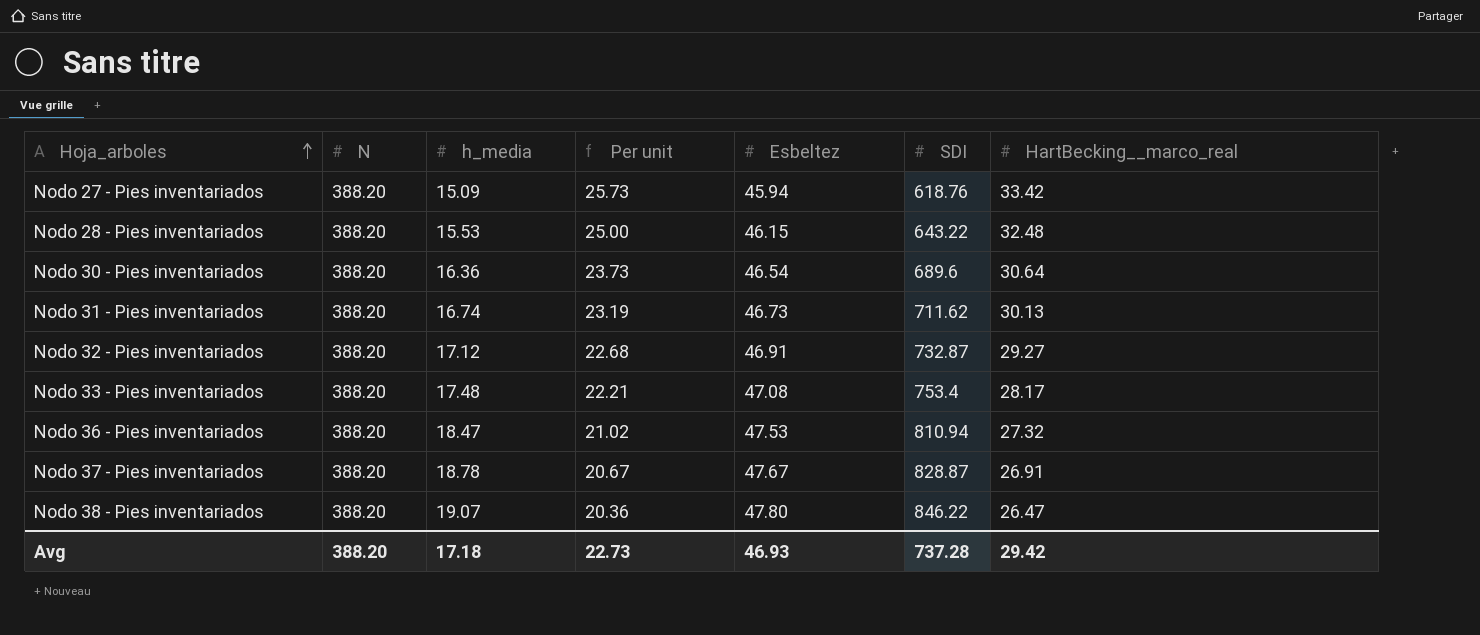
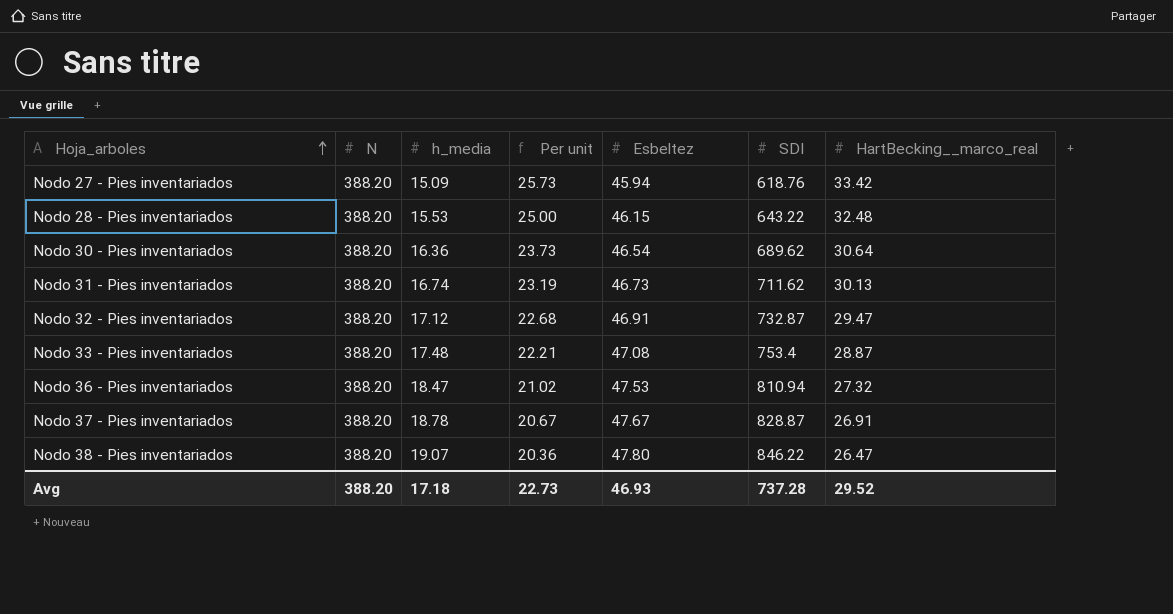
Nodo 30 - Pies inventariados | SDI: 689.6 -> 689.62
Nodo 32 - Pies inventariados | HartBecking__marco_real: 29.27 -> 29.47
Nodo 33 - Pies inventariados | HartBecking__marco_real: 28.17 -> 28.87
Avg | HartBecking__marco_real: 29.42 -> 29.52

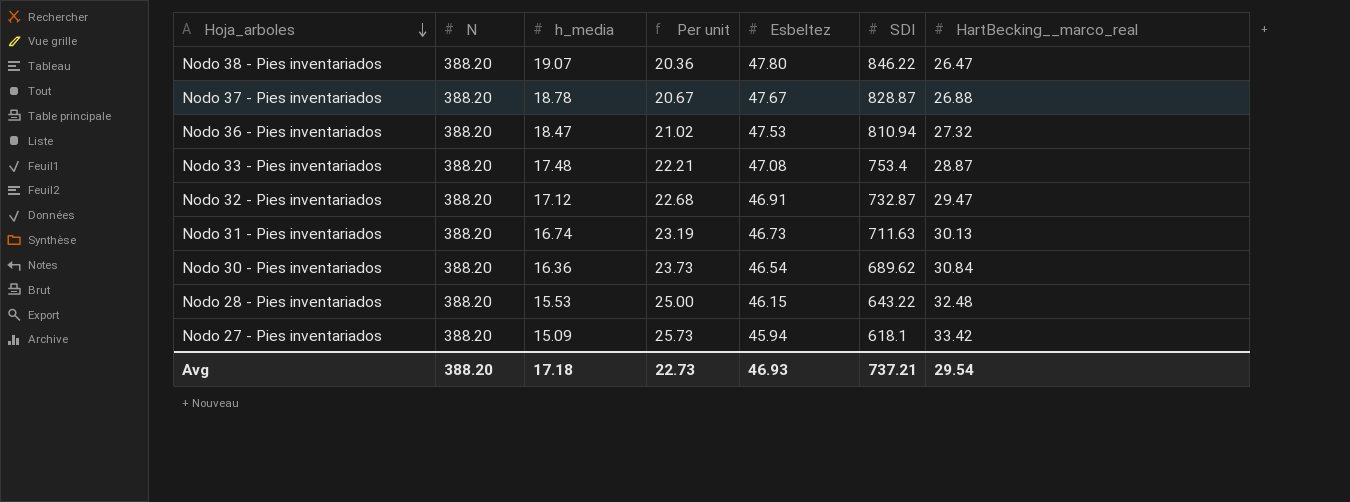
row order: Hoja_arboles ascending -> Hoja_arboles descending
Nodo 37 - Pies inventariados | HartBecking__marco_real: 26.91 -> 26.88
Nodo 31 - Pies inventariados | SDI: 711.62 -> 711.63
Nodo 30 - Pies inventariados | HartBecking__marco_real: 30.64 -> 30.84
Nodo 27 - Pies inventariados | SDI: 618.76 -> 618.1
Avg | SDI: 737.28 -> 737.21
Avg | HartBecking__marco_real: 29.52 -> 29.54

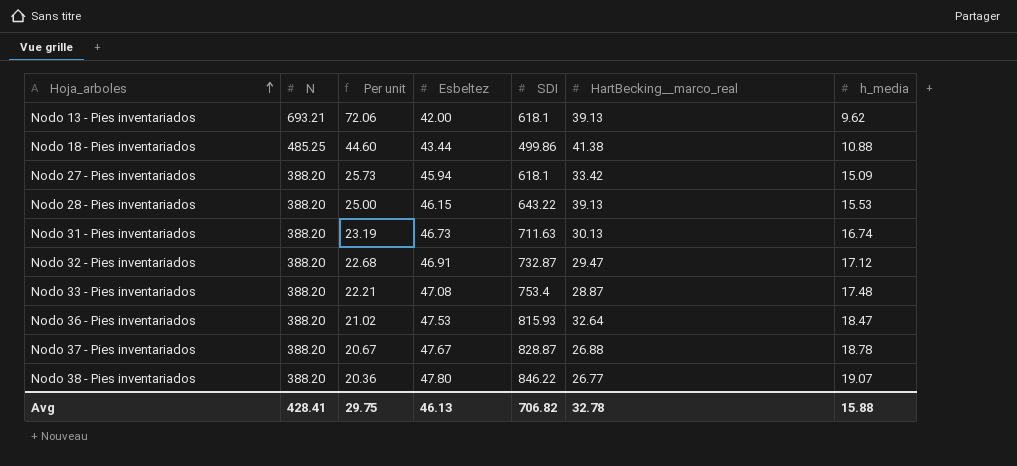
row order: Hoja_arboles descending -> Hoja_arboles ascending
column h_media | position: 3 -> 7
row Nodo 30 - Pies inventariados: 388.20 | 16.36 | 23.73 | 46.54 | 689.62 | 30.84 -> none
row Nodo 13 - Pies inventariados: none -> 693.21 | 72.06 | 42.00 | 618.1 | 39.13 | 9.62
row Nodo 18 - Pies inventariados: none -> 485.25 | 44.60 | 43.44 | 499.86 | 41.38 | 10.88
Nodo 28 - Pies inventariados | HartBecking__marco_real: 32.48 -> 39.13
Nodo 36 - Pies inventariados | SDI: 810.94 -> 815.93
Nodo 36 - Pies inventariados | HartBecking__marco_real: 27.32 -> 32.64
Nodo 38 - Pies inventariados | HartBecking__marco_real: 26.47 -> 26.77
Avg | N: 388.20 -> 428.41
Avg | Per unit: 22.73 -> 29.75
Avg | Esbeltez: 46.93 -> 46.13
Avg | SDI: 737.21 -> 706.82
Avg | HartBecking__marco_real: 29.54 -> 32.78
Avg | h_media: 17.18 -> 15.88

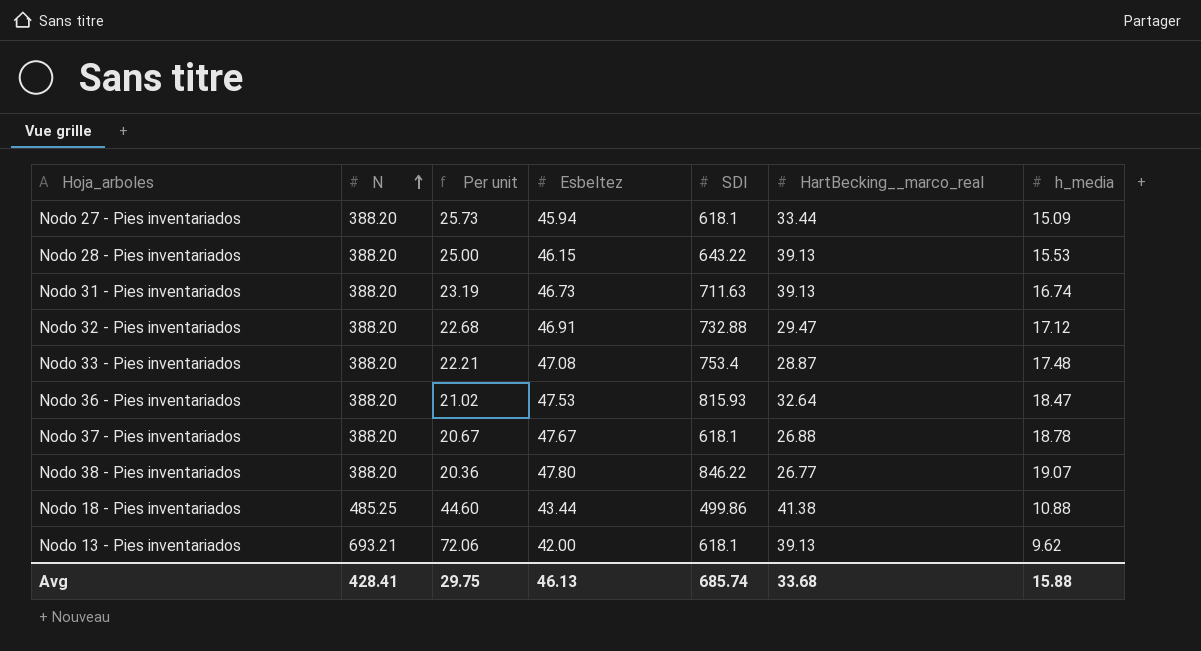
row order: Hoja_arboles ascending -> N ascending
Nodo 27 - Pies inventariados | HartBecking__marco_real: 33.42 -> 33.44
Nodo 31 - Pies inventariados | HartBecking__marco_real: 30.13 -> 39.13
Nodo 32 - Pies inventariados | SDI: 732.87 -> 732.88
Nodo 37 - Pies inventariados | SDI: 828.87 -> 618.1
Avg | SDI: 706.82 -> 685.74
Avg | HartBecking__marco_real: 32.78 -> 33.68

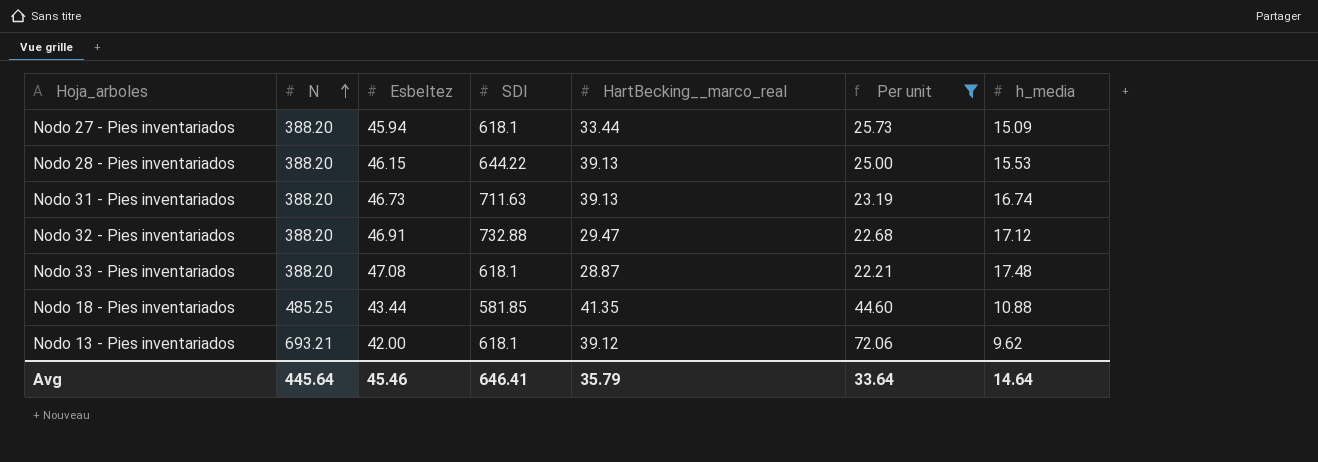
filter: none -> Per unit >= 22.21
column Per unit | position: 3 -> 6
Nodo 28 - Pies inventariados | SDI: 643.22 -> 644.22
Nodo 33 - Pies inventariados | SDI: 753.4 -> 618.1
Nodo 18 - Pies inventariados | SDI: 499.86 -> 581.85
Nodo 18 - Pies inventariados | HartBecking__marco_real: 41.38 -> 41.35
Nodo 13 - Pies inventariados | HartBecking__marco_real: 39.13 -> 39.12
Avg | N: 428.41 -> 445.64
Avg | Esbeltez: 46.13 -> 45.46
Avg | SDI: 685.74 -> 646.41
Avg | HartBecking__marco_real: 33.68 -> 35.79
Avg | Per unit: 29.75 -> 33.64
Avg | h_media: 15.88 -> 14.64

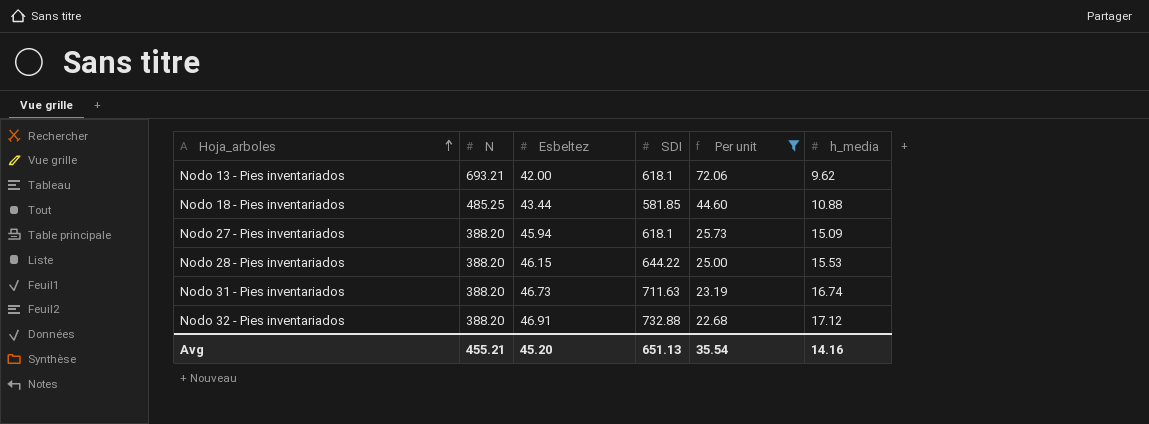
row order: N ascending -> Hoja_arboles ascending
column HartBecking__marco_real | position: 5 -> none
row Nodo 33 - Pies inventariados: 388.20 | 47.08 | 618.1 | 28.87 | 22.21 | 17.48 -> none
Avg | N: 445.64 -> 455.21
Avg | Esbeltez: 45.46 -> 45.20
Avg | SDI: 646.41 -> 651.13
Avg | Per unit: 33.64 -> 35.54
Avg | h_media: 14.64 -> 14.16

